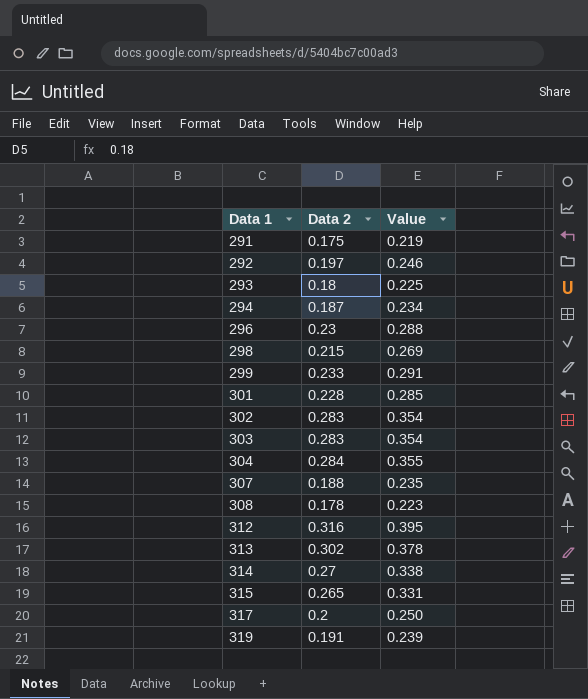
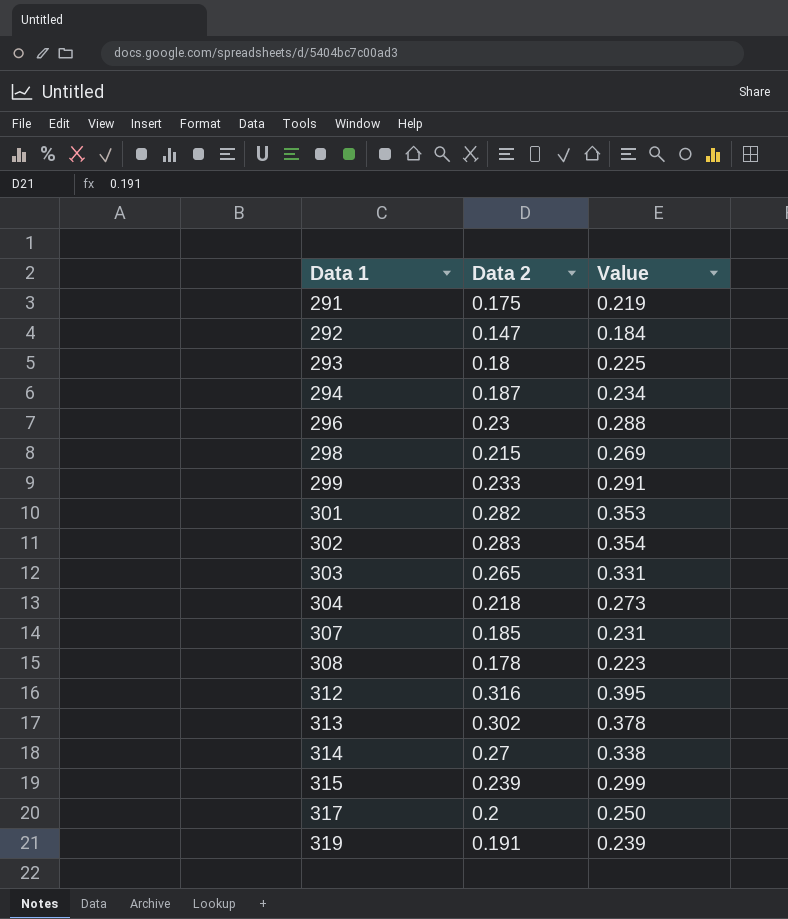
292 | Data 2: 0.197 -> 0.147
292 | Value: 0.246 -> 0.184
301 | Data 2: 0.228 -> 0.282
301 | Value: 0.285 -> 0.353
303 | Data 2: 0.283 -> 0.265
303 | Value: 0.354 -> 0.331
304 | Data 2: 0.284 -> 0.218
304 | Value: 0.355 -> 0.273
307 | Data 2: 0.188 -> 0.185
307 | Value: 0.235 -> 0.231
315 | Data 2: 0.265 -> 0.239
315 | Value: 0.331 -> 0.299

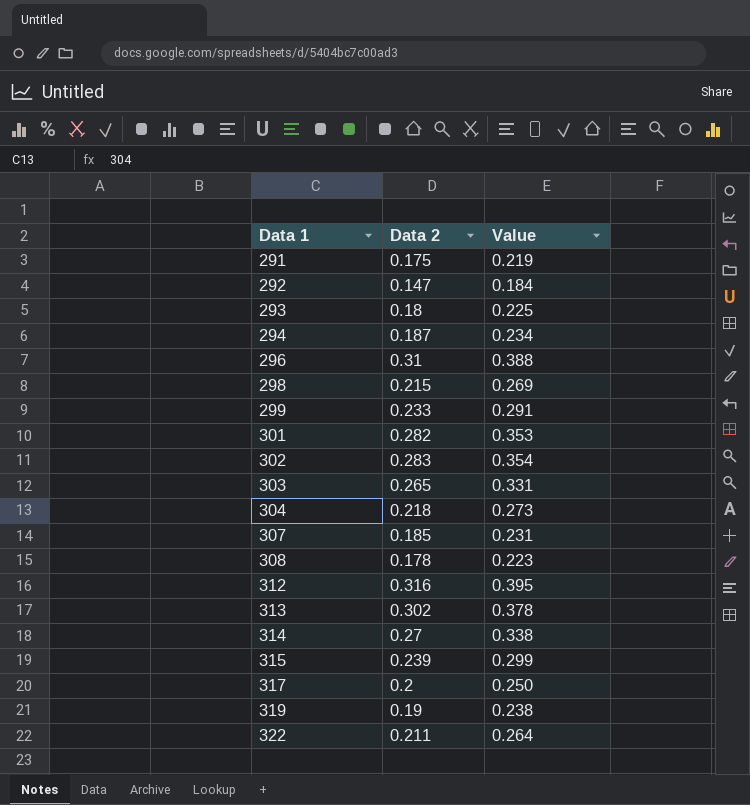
296 | Data 2: 0.23 -> 0.31
296 | Value: 0.288 -> 0.388
319 | Data 2: 0.191 -> 0.19
319 | Value: 0.239 -> 0.238
row 322: none -> 0.211 | 0.264

